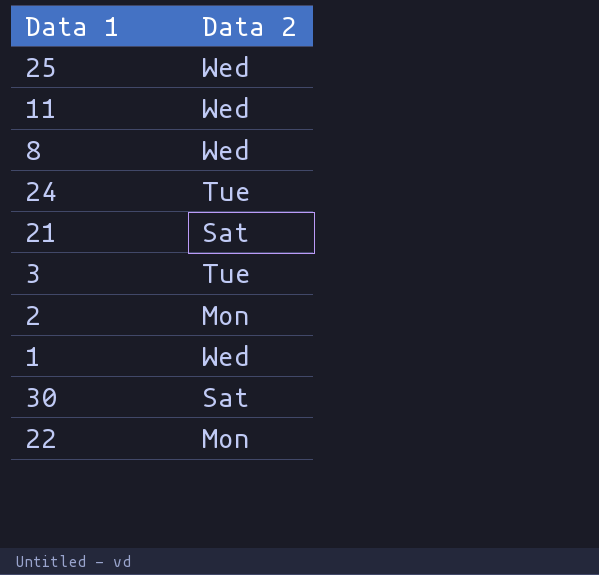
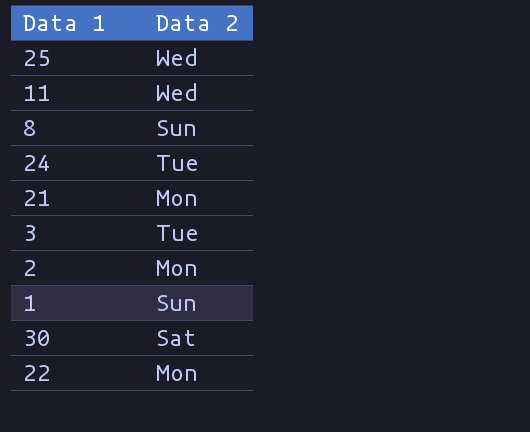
8 | Data 2: Wed -> Sun
21 | Data 2: Sat -> Mon
1 | Data 2: Wed -> Sun

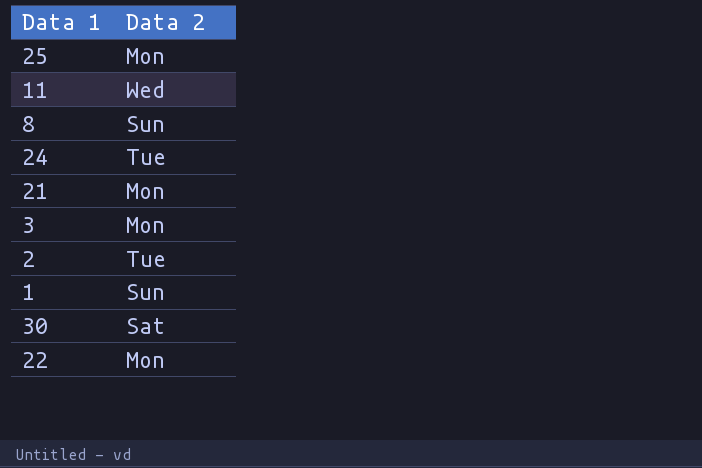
25 | Data 2: Wed -> Mon
3 | Data 2: Tue -> Mon
2 | Data 2: Mon -> Tue

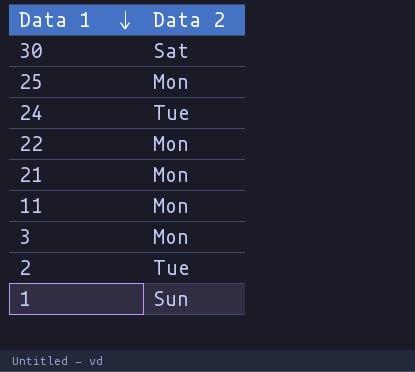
row order: none -> Data 1 descending
row 8: Sun -> none
11 | Data 2: Wed -> Mon

